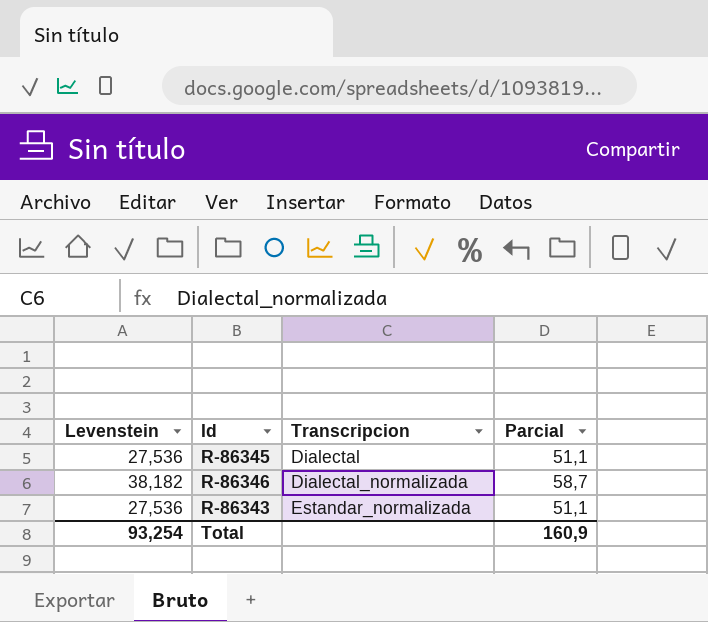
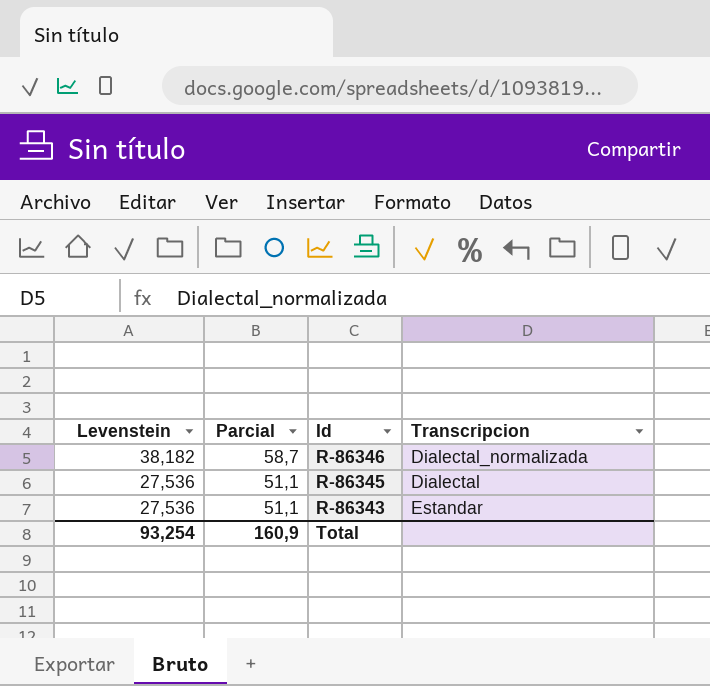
row order: Transcripcion ascending -> Levenstein descending
column Parcial | position: 4 -> 2
R-86343 | Transcripcion: Estandar_normalizada -> Estandar

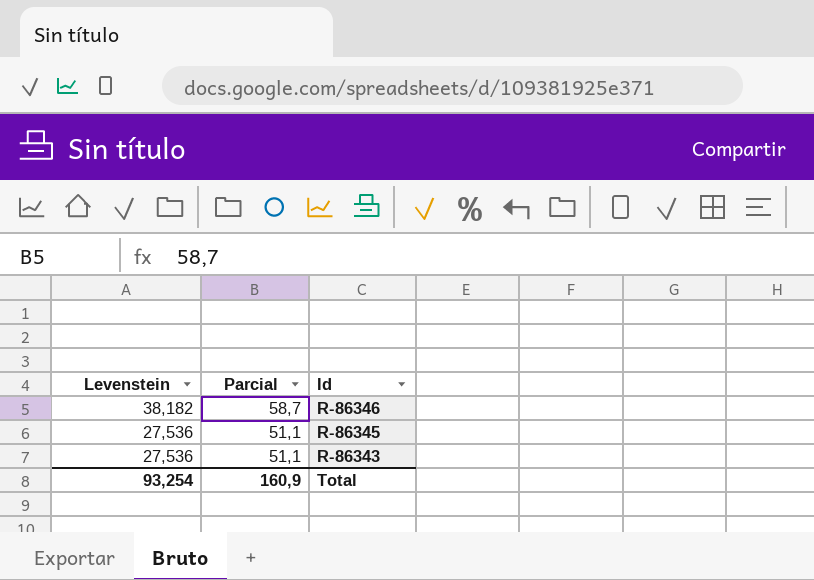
column Transcripcion | position: 4 -> none

